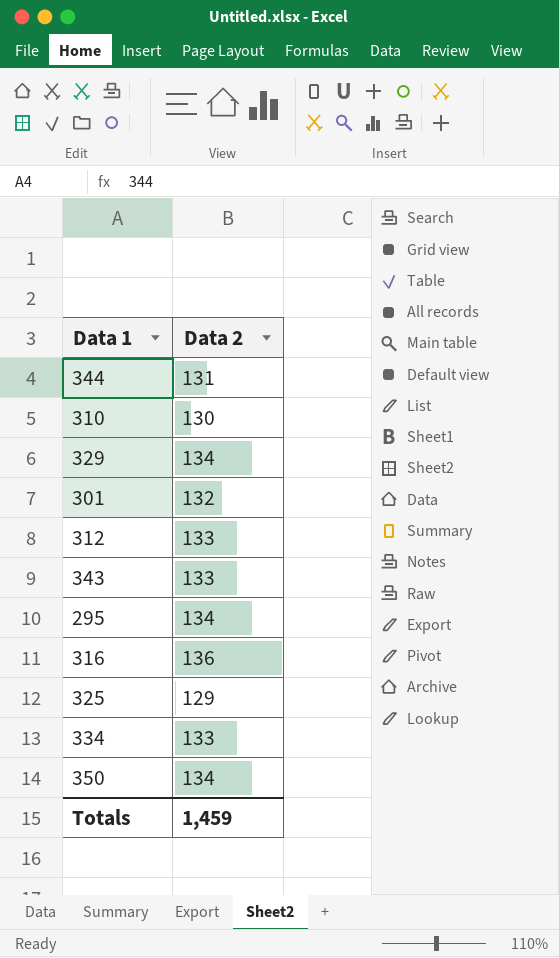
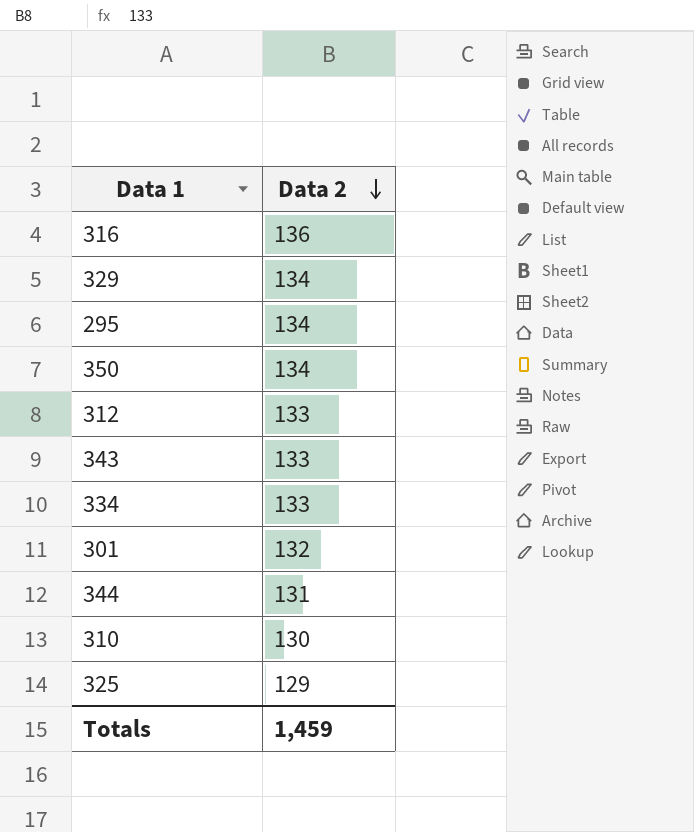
row order: none -> Data 2 descending

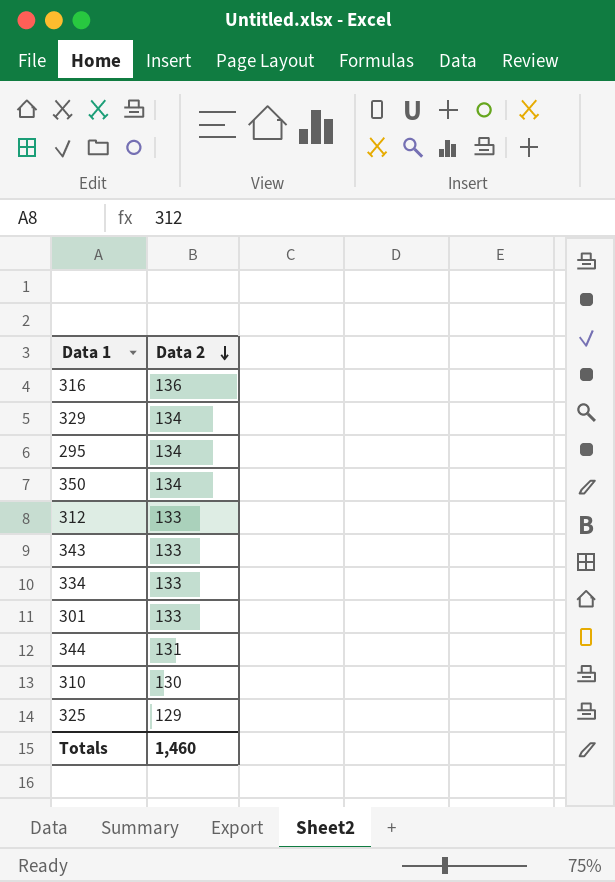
301 | Data 2: 132 -> 133
Totals | Data 2: 1,459 -> 1,460

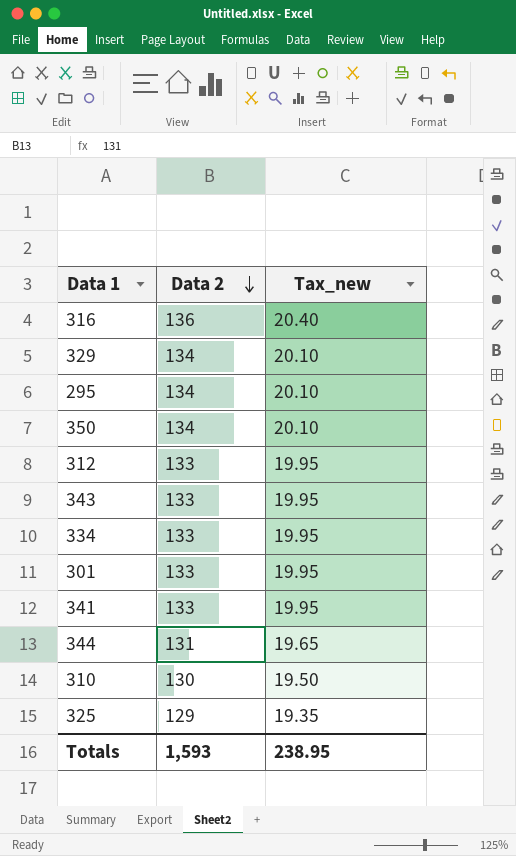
column Tax_new | formula: none -> [Data 2] * 0.15
row 341: none -> 133 | 19.95
Totals | Data 2: 1,460 -> 1,593

